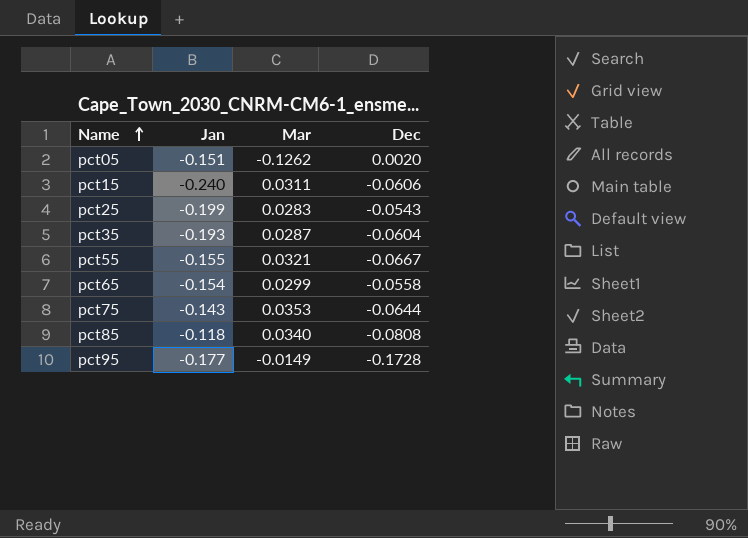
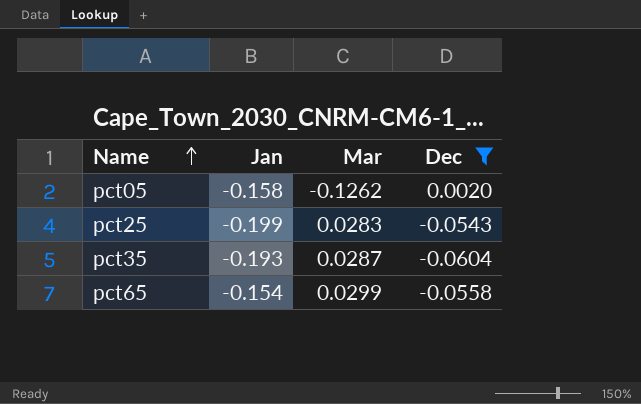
filter: none -> Dec >= -0.0604
pct05 | Jan: -0.151 -> -0.158

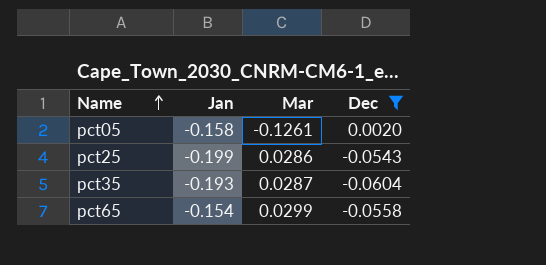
pct05 | Mar: -0.1262 -> -0.1261
pct25 | Mar: 0.0283 -> 0.0286

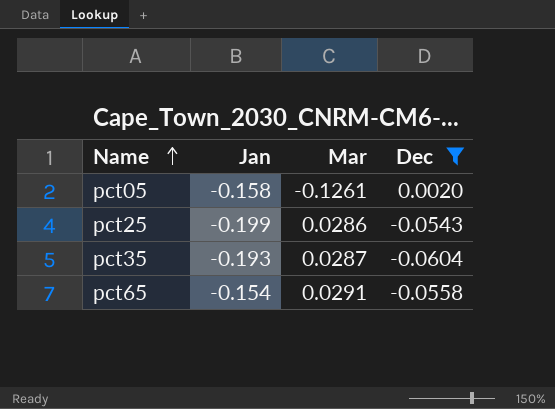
pct65 | Mar: 0.0299 -> 0.0291

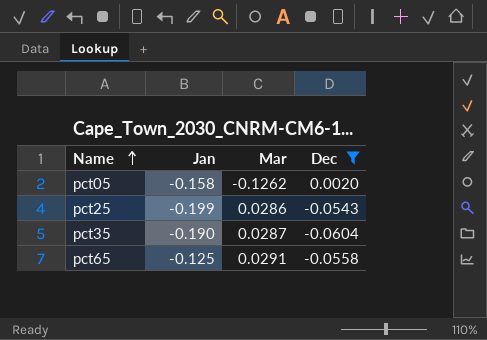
pct05 | Mar: -0.1261 -> -0.1262
pct35 | Jan: -0.193 -> -0.190
pct65 | Jan: -0.154 -> -0.125

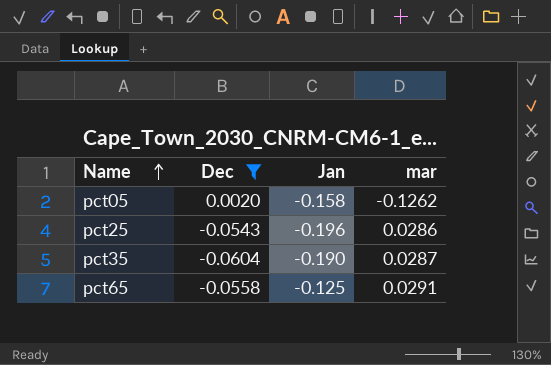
column Dec | position: 4 -> 2
column name: Mar -> mar
pct25 | Jan: -0.199 -> -0.196

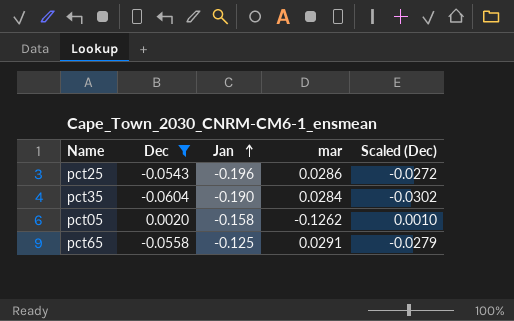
row order: Name ascending -> Jan ascending
column Scaled (Dec) | formula: none -> [Dec] * 0.5
pct35 | mar: 0.0287 -> 0.0284

